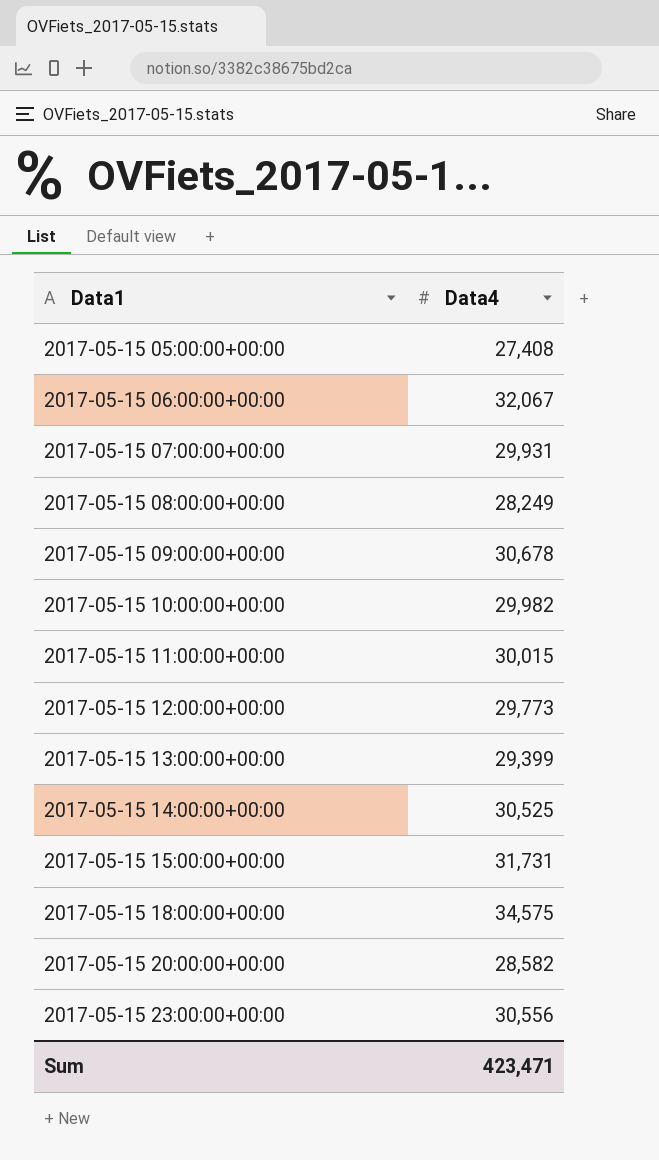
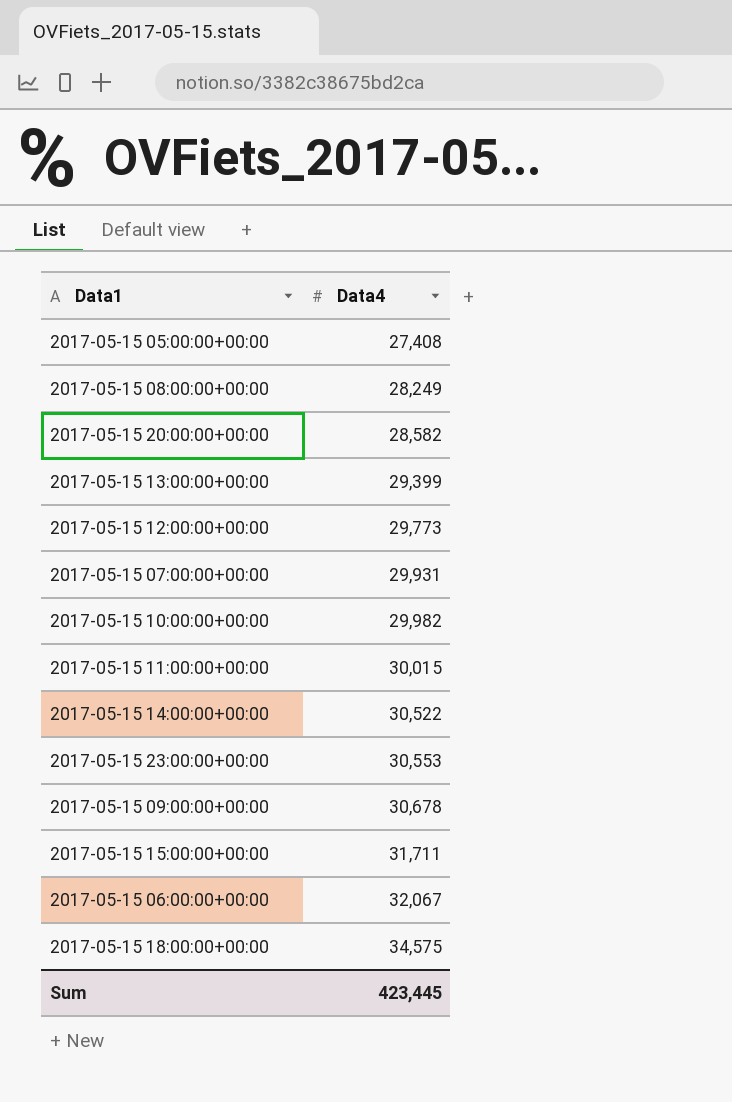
row order: Data1 ascending -> Data4 ascending
2017-05-15 14:00:00+00:00 | Data4: 30,525 -> 30,522
2017-05-15 23:00:00+00:00 | Data4: 30,556 -> 30,553
2017-05-15 15:00:00+00:00 | Data4: 31,731 -> 31,711
Sum | Data4: 423,471 -> 423,445

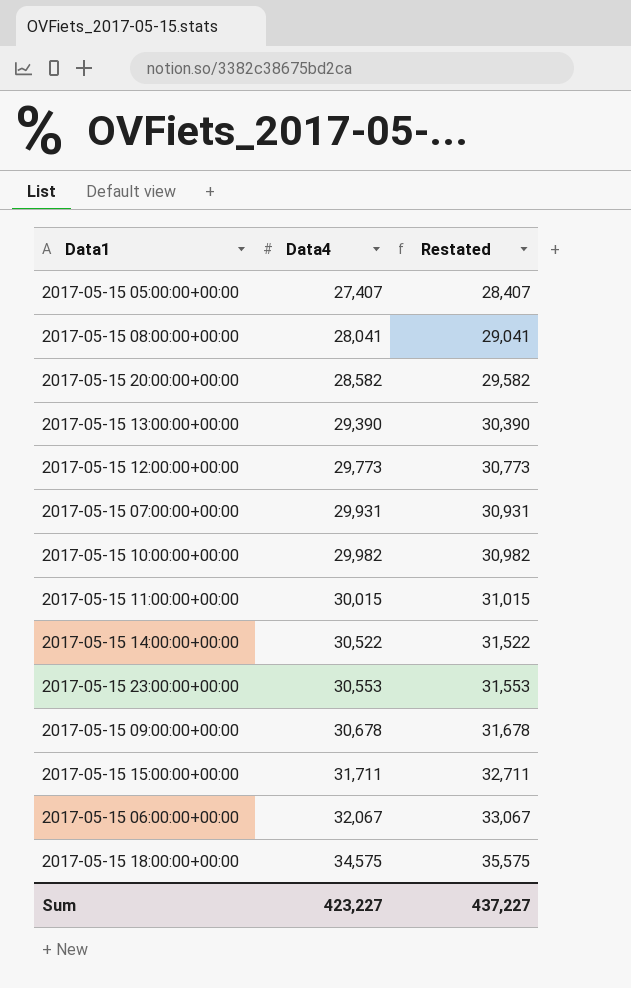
column Restated | formula: none -> [Data4] + 1000
2017-05-15 05:00:00+00:00 | Data4: 27,408 -> 27,407
2017-05-15 08:00:00+00:00 | Data4: 28,249 -> 28,041
2017-05-15 13:00:00+00:00 | Data4: 29,399 -> 29,390
Sum | Data4: 423,445 -> 423,227

